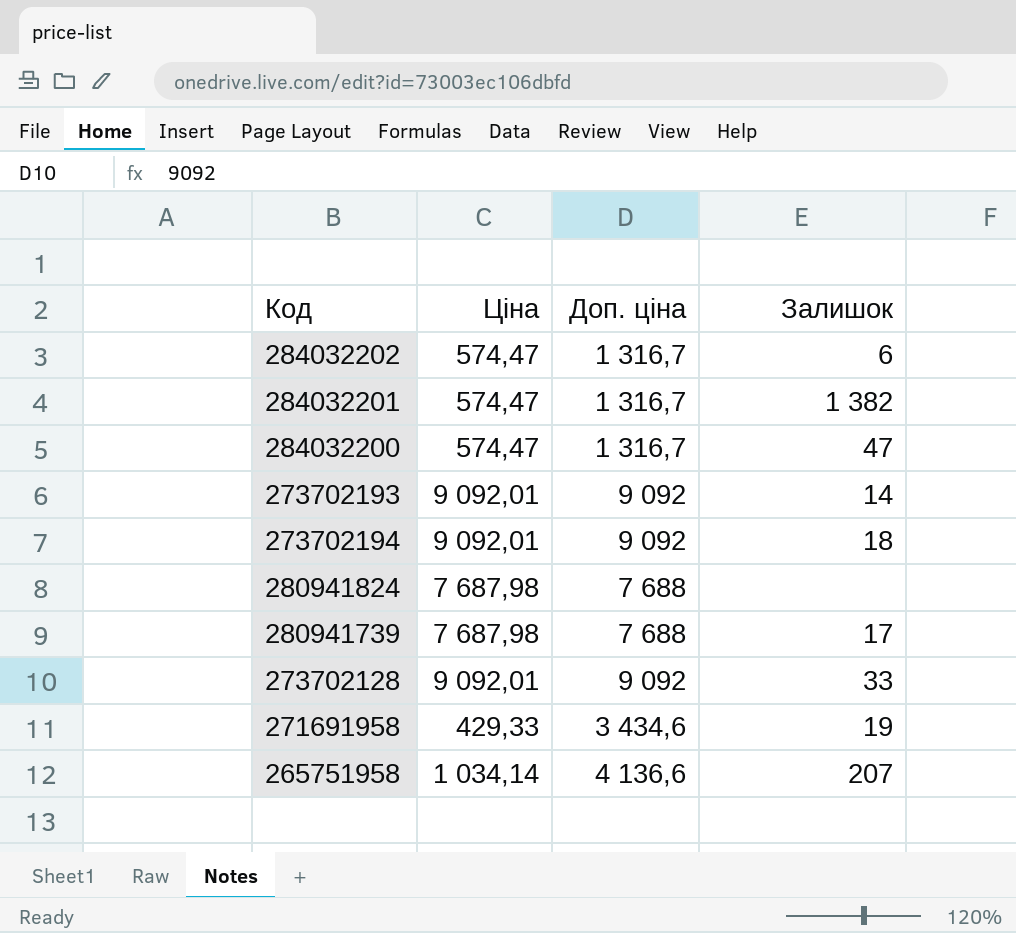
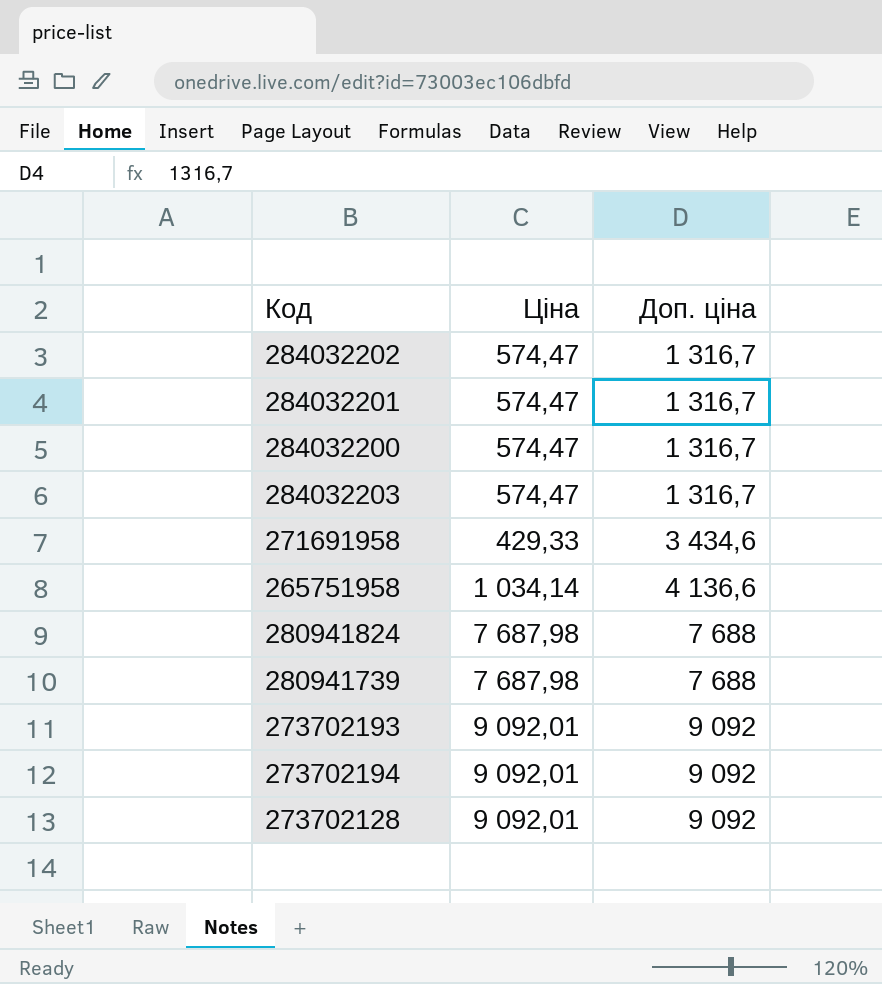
row order: none -> Доп. ціна ascending
column Залишок | position: 4 -> none
row 284032203: none -> 574,47 | 1 316,7

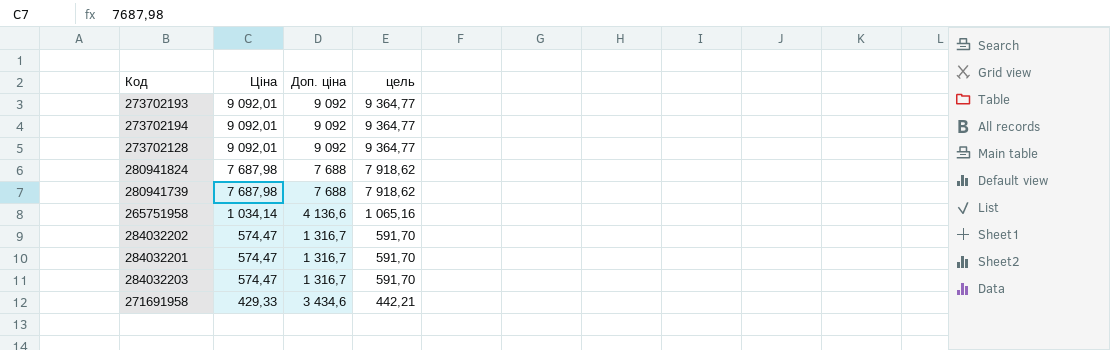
row order: Доп. ціна ascending -> Ціна descending
column цель | formula: none -> [Ціна] * 1,03
row 284032200: 574,47 | 1 316,7 -> none

